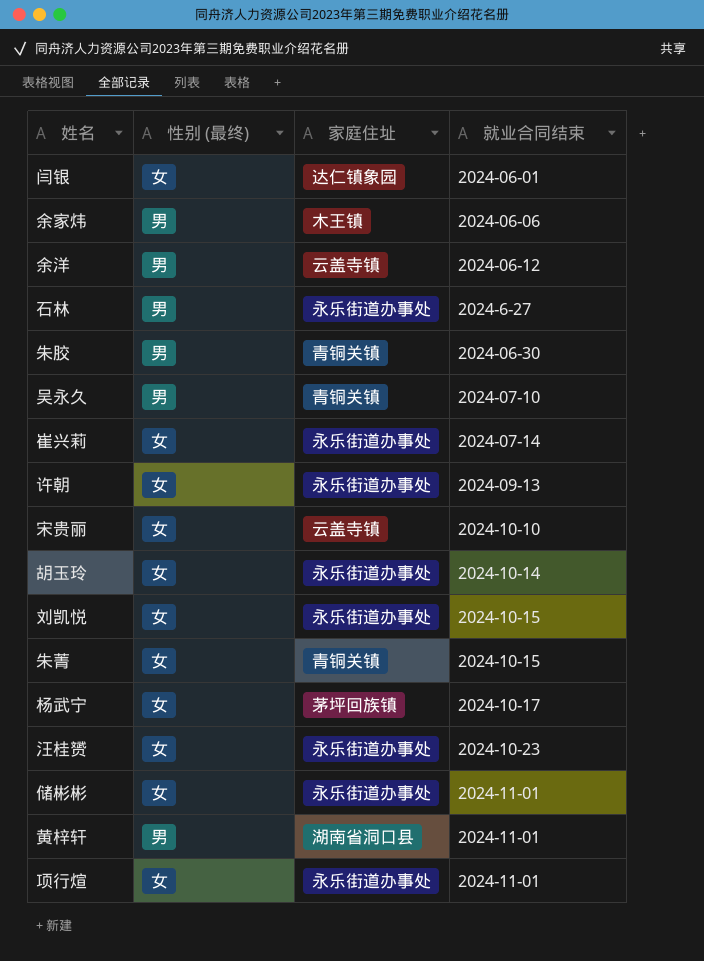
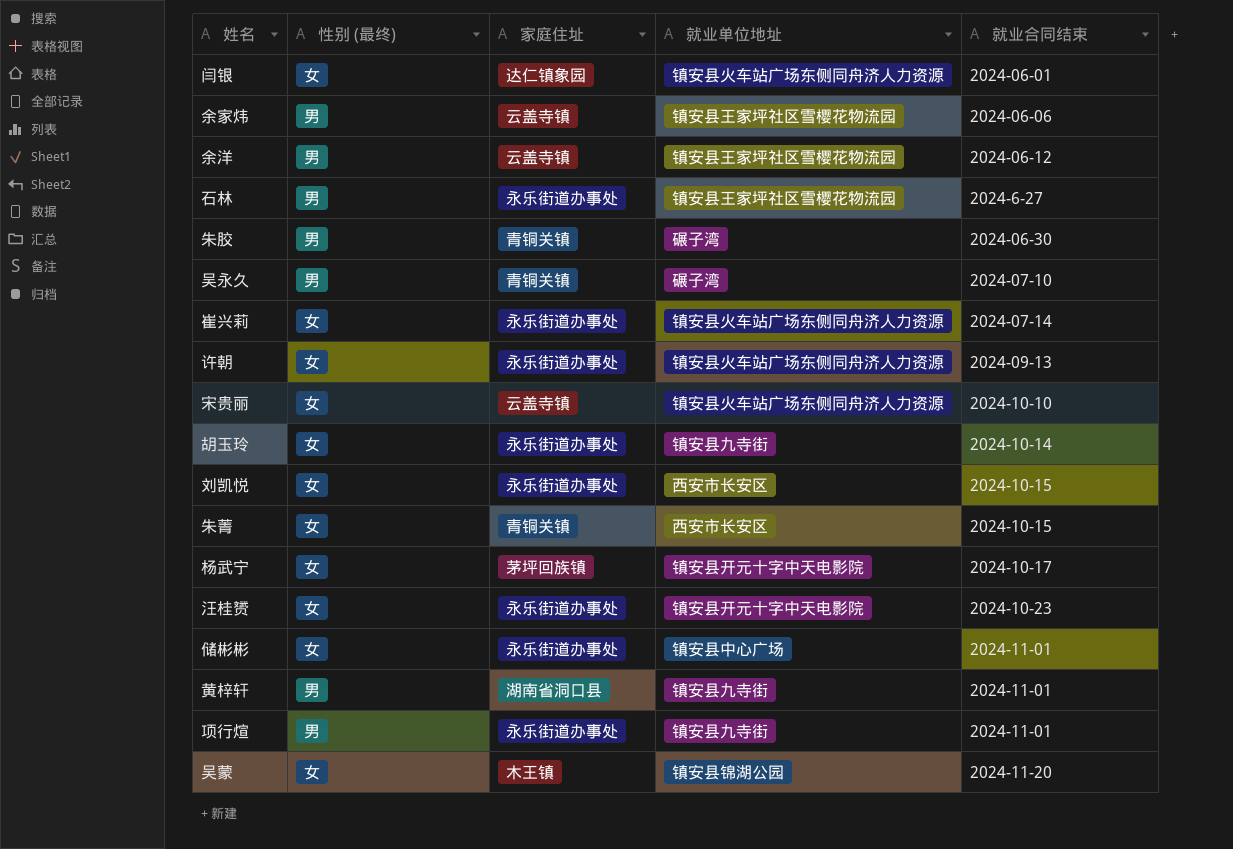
column 就业单位地址 | position: none -> 4
余家炜 | 家庭住址: 木王镇 -> 云盖寺镇
项行煊 | 性别 (最终): 女 -> 男
row 吴蒙: none -> 女 | 木王镇 | 镇安县锦湖公园 | 2024-11-20

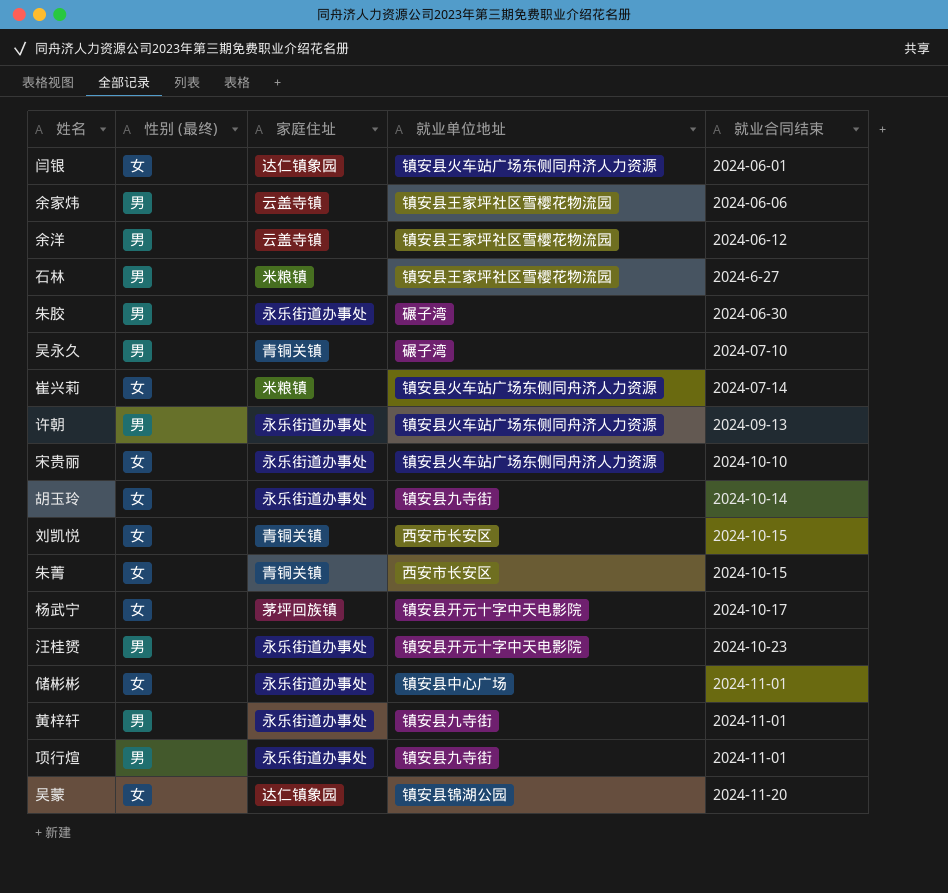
石林 | 家庭住址: 永乐街道办事处 -> 米粮镇
朱胶 | 家庭住址: 青铜关镇 -> 永乐街道办事处
崔兴莉 | 家庭住址: 永乐街道办事处 -> 米粮镇
许朝 | 性别 (最终): 女 -> 男
宋贵丽 | 家庭住址: 云盖寺镇 -> 永乐街道办事处
刘凯悦 | 家庭住址: 永乐街道办事处 -> 青铜关镇
汪桂赟 | 性别 (最终): 女 -> 男
黄梓轩 | 家庭住址: 湖南省洞口县 -> 永乐街道办事处
吴蒙 | 家庭住址: 木王镇 -> 达仁镇象园

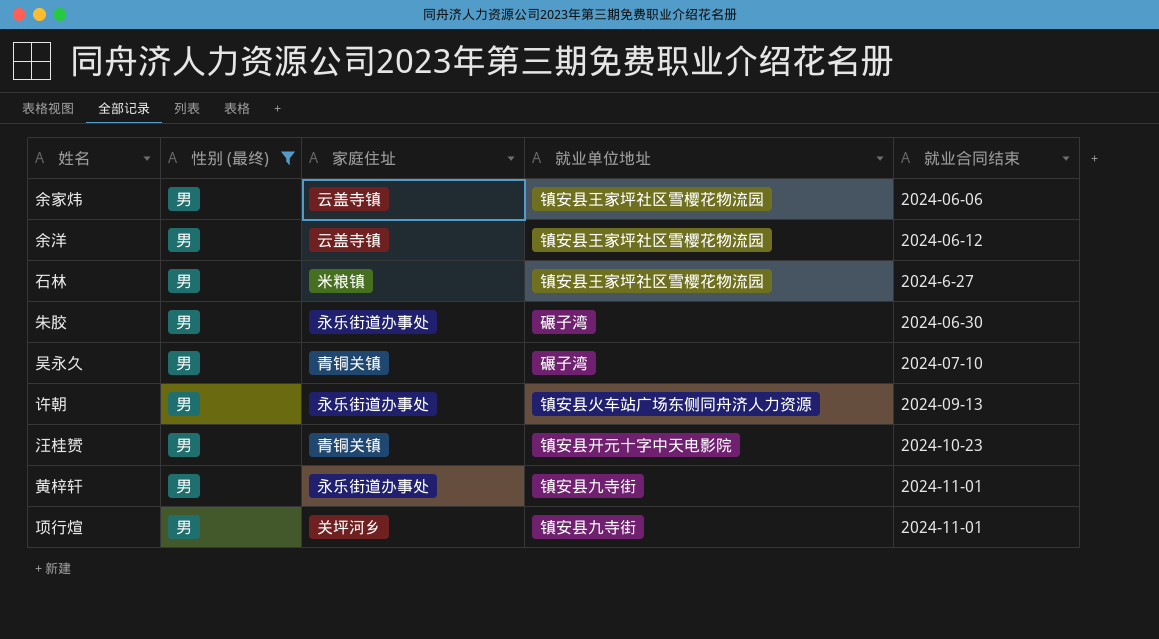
filter: none -> 性别 (最终) = 男
汪桂赟 | 家庭住址: 永乐街道办事处 -> 青铜关镇
项行煊 | 家庭住址: 永乐街道办事处 -> 关坪河乡

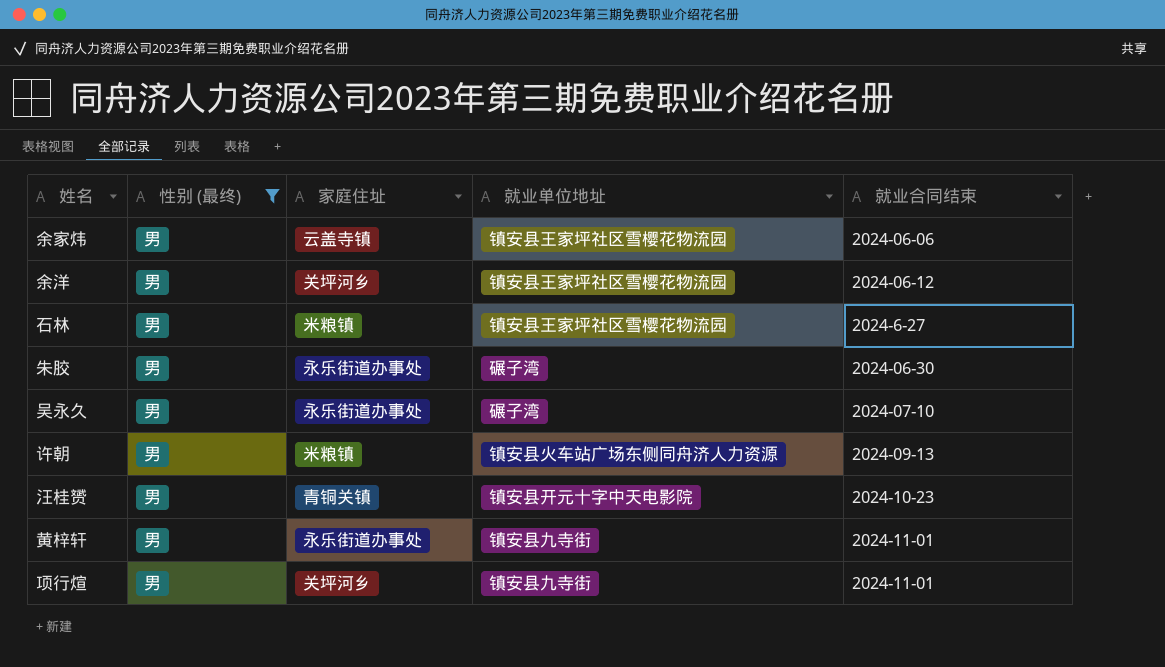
余洋 | 家庭住址: 云盖寺镇 -> 关坪河乡
吴永久 | 家庭住址: 青铜关镇 -> 永乐街道办事处
许朝 | 家庭住址: 永乐街道办事处 -> 米粮镇

